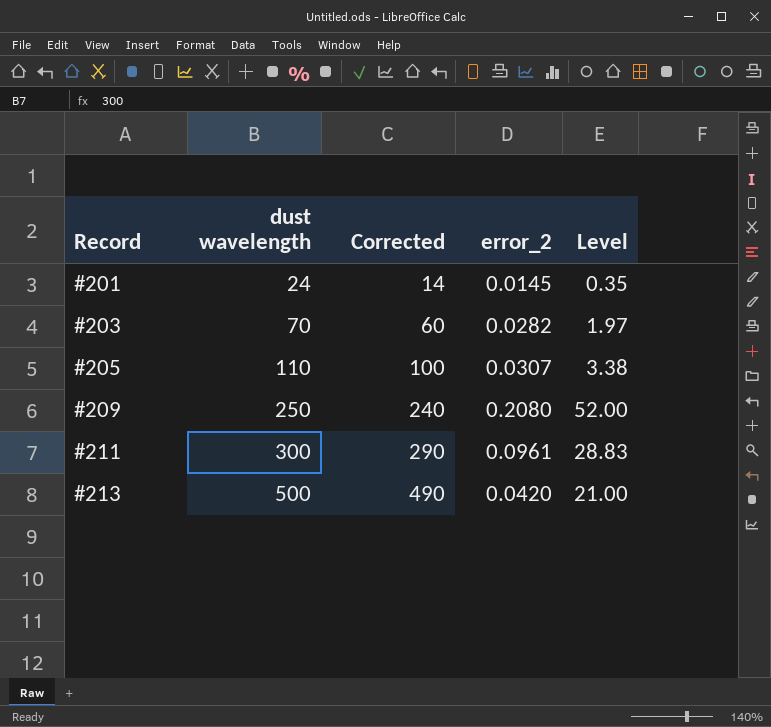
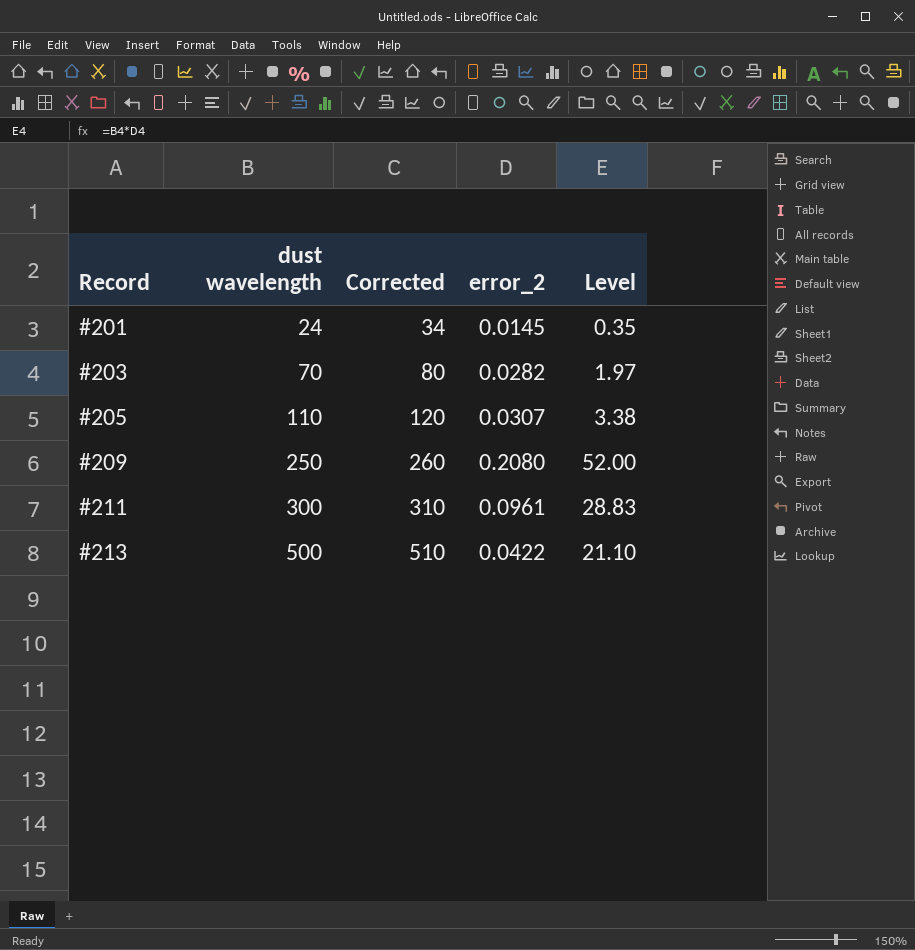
column Corrected | formula: [dust wavelength] - 10 -> [dust wavelength] + 10
#213 | error_2: 0.0420 -> 0.0422
#213 | Level: 21.00 -> 21.10

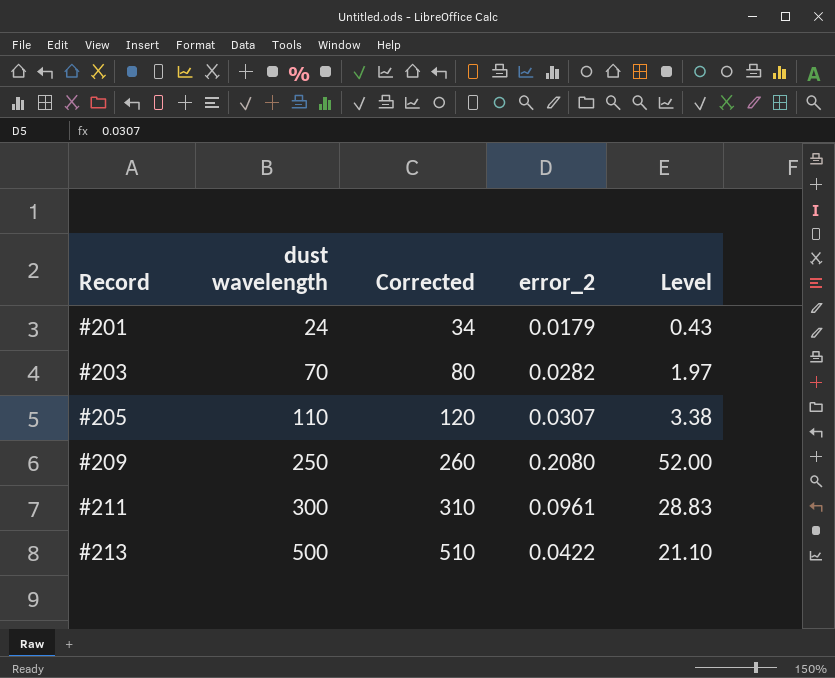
#201 | error_2: 0.0145 -> 0.0179
#201 | Level: 0.35 -> 0.43

